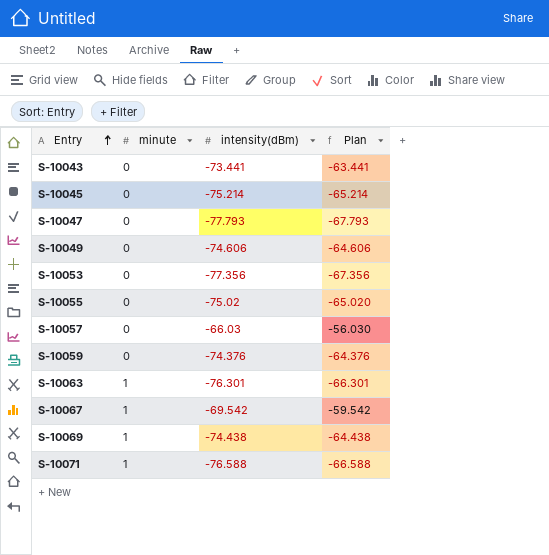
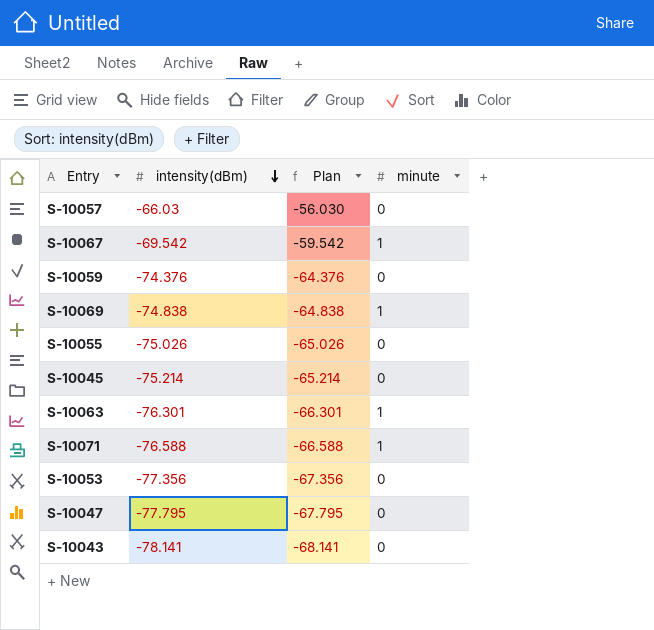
row order: Entry ascending -> intensity(dBm) descending
column minute | position: 2 -> 4
row S-10049: 0 | -74.606 | -64.606 -> none
S-10069 | intensity(dBm): -74.438 -> -74.838
S-10069 | Plan: -64.438 -> -64.838
S-10055 | intensity(dBm): -75.02 -> -75.026
S-10055 | Plan: -65.020 -> -65.026
S-10047 | intensity(dBm): -77.793 -> -77.795
S-10047 | Plan: -67.793 -> -67.795
S-10043 | intensity(dBm): -73.441 -> -78.141
S-10043 | Plan: -63.441 -> -68.141

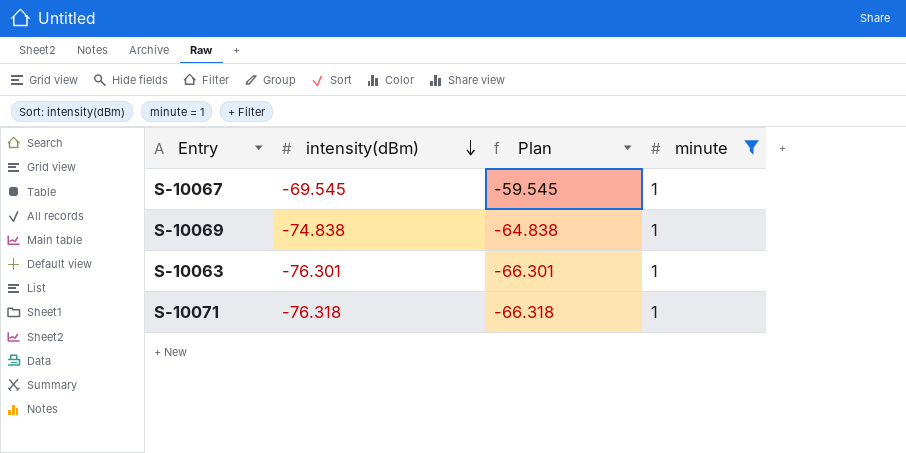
filter: none -> minute = 1
S-10067 | intensity(dBm): -69.542 -> -69.545
S-10067 | Plan: -59.542 -> -59.545
S-10071 | intensity(dBm): -76.588 -> -76.318
S-10071 | Plan: -66.588 -> -66.318

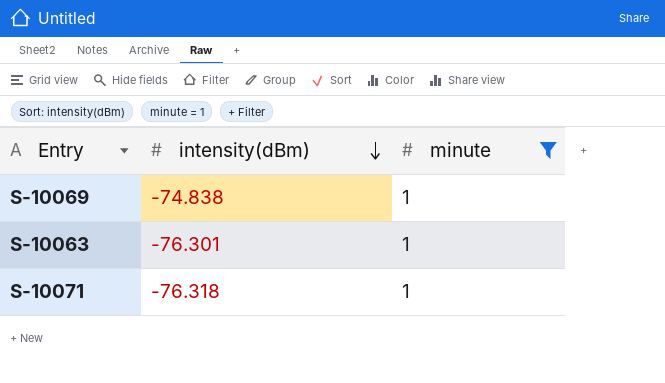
column Plan | formula: [intensity(dBm)] + 10 -> none
row S-10067: -69.545 | -59.545 | 1 -> none

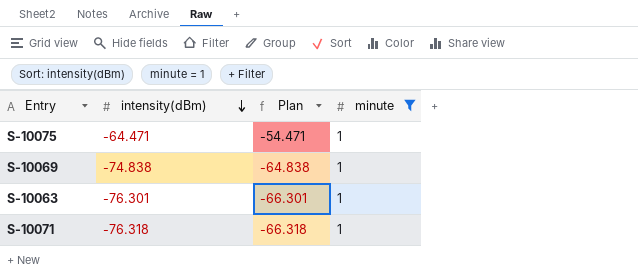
column Plan | formula: none -> [intensity(dBm)] + 10
row S-10075: none -> -64.471 | -54.471 | 1

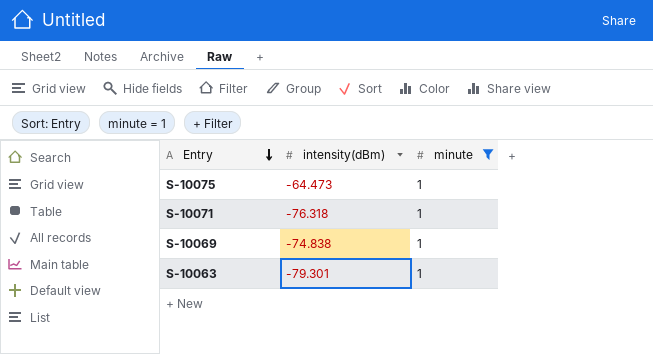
row order: intensity(dBm) descending -> Entry descending
column Plan | formula: [intensity(dBm)] + 10 -> none
S-10075 | intensity(dBm): -64.471 -> -64.473
S-10063 | intensity(dBm): -76.301 -> -79.301

